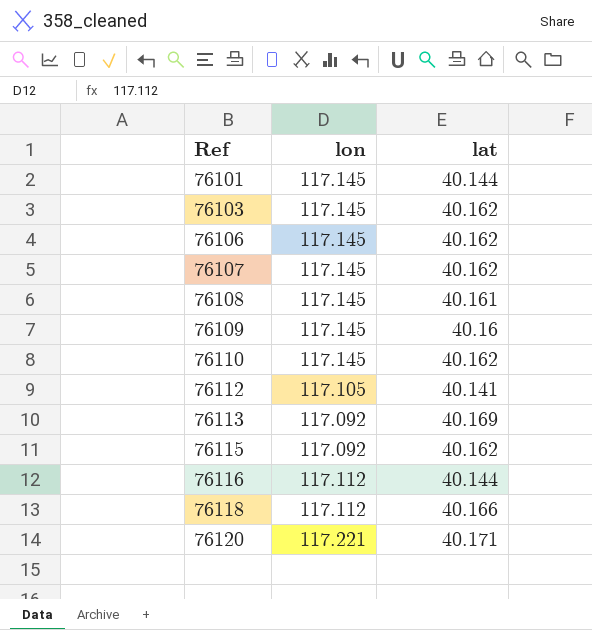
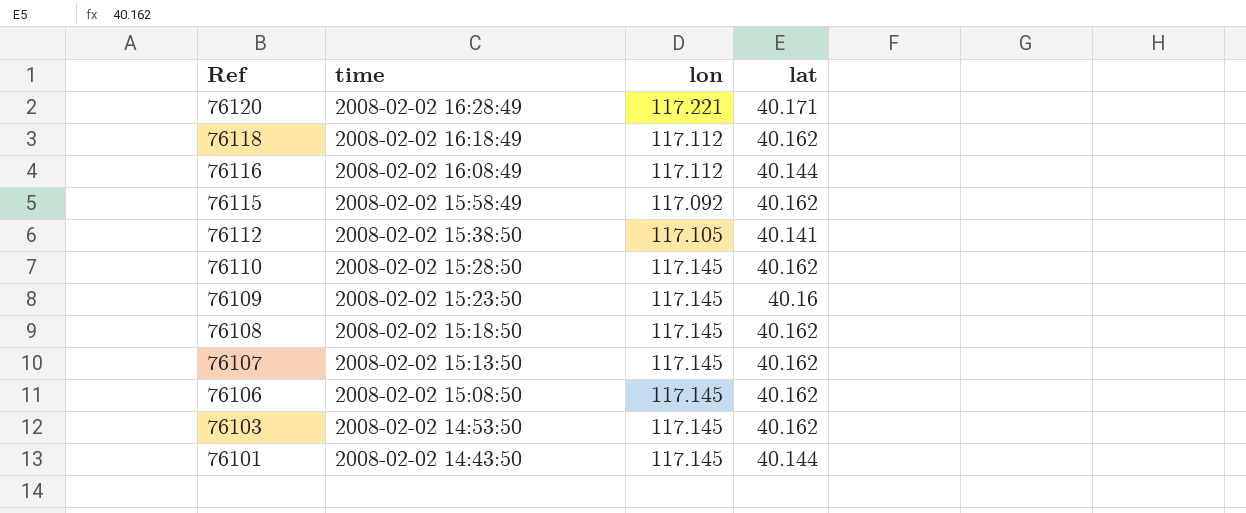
row order: Ref ascending -> Ref descending
column time | position: none -> 2
row 76113: 117.092 | 40.169 -> none
76118 | lat: 40.166 -> 40.162
76108 | lat: 40.161 -> 40.162

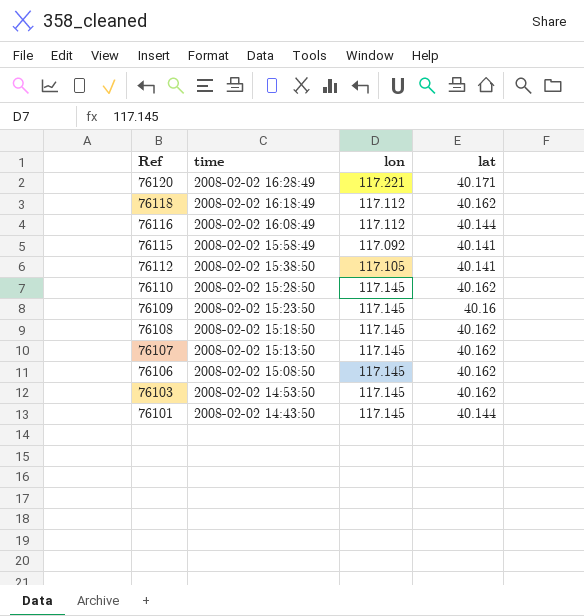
76115 | lat: 40.162 -> 40.141

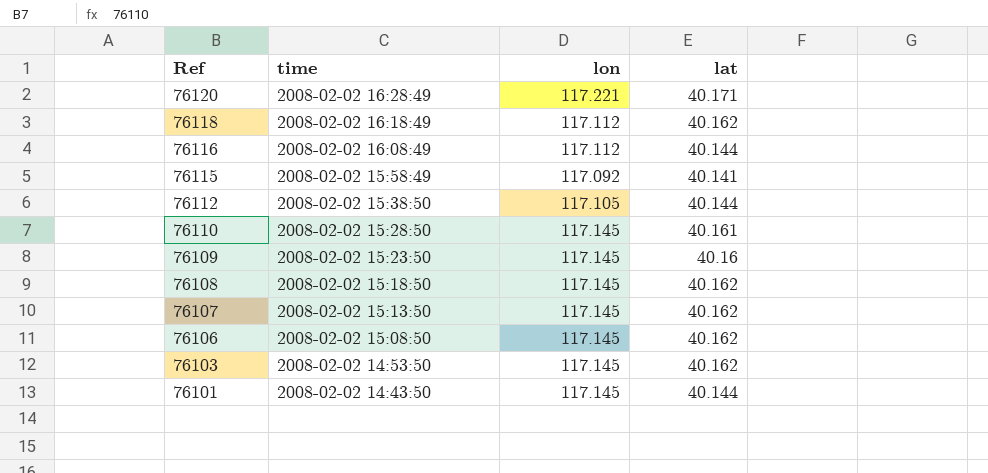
76112 | lat: 40.141 -> 40.144
76110 | lat: 40.162 -> 40.161

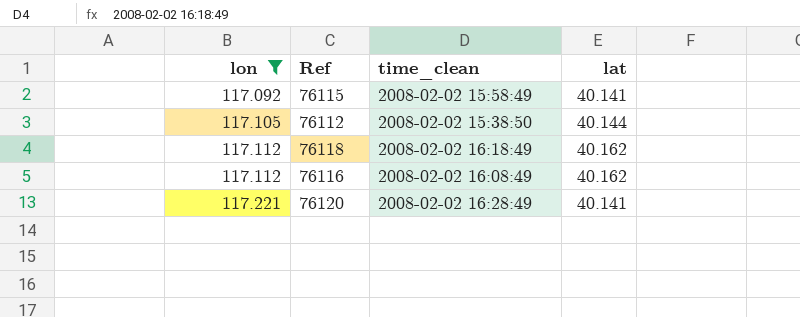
filter: none -> lon != 117.145
row order: Ref descending -> lon ascending
column lon | position: 3 -> 1
column name: time -> time_clean
76116 | lat: 40.144 -> 40.162
76120 | lat: 40.171 -> 40.141

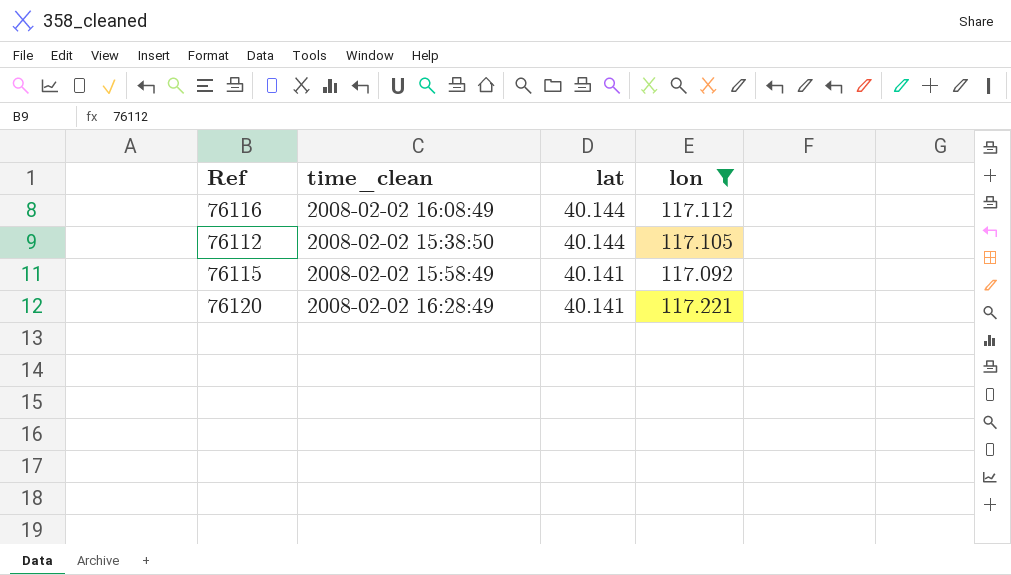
row order: lon ascending -> lat descending
column lon | position: 1 -> 4
row 76118: 117.112 | 2008-02-02 16:18:49 | 40.162 -> none
76116 | lat: 40.162 -> 40.144

